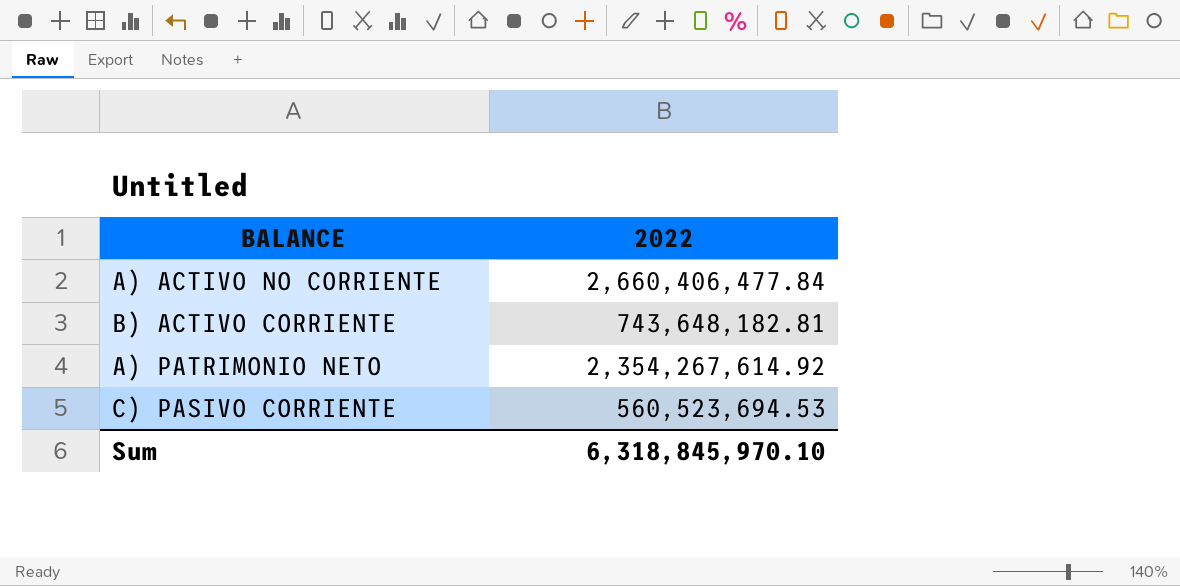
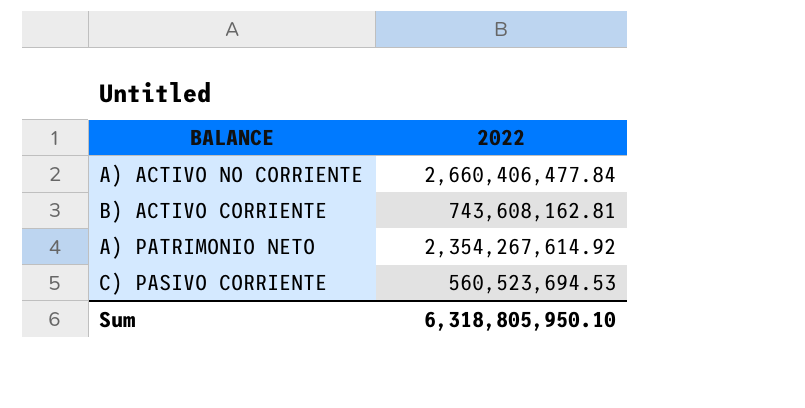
B) ACTIVO CORRIENTE | 2022: 743,648,182.81 -> 743,608,162.81
Sum | 2022: 6,318,845,970.10 -> 6,318,805,950.10

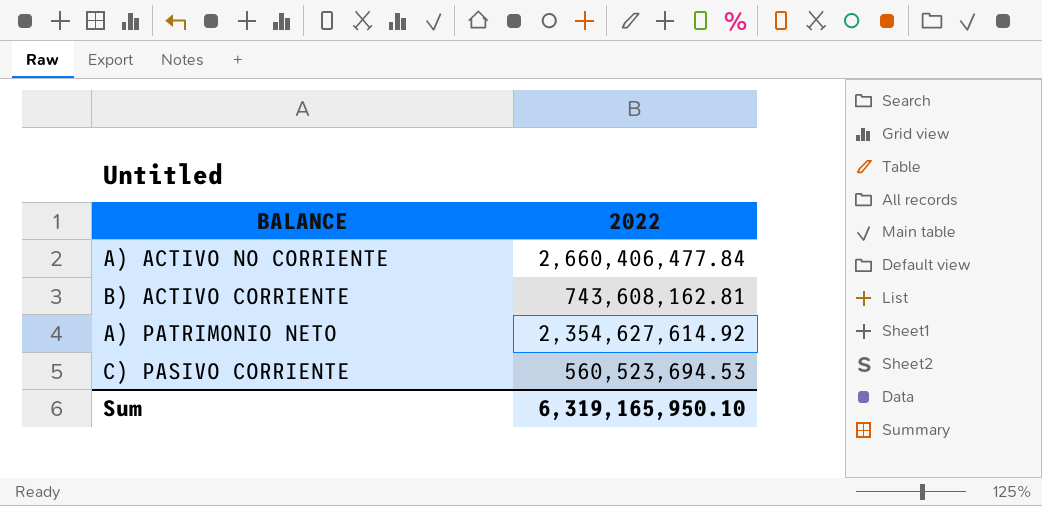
A) PATRIMONIO NETO | 2022: 2,354,267,614.92 -> 2,354,627,614.92
Sum | 2022: 6,318,805,950.10 -> 6,319,165,950.10

